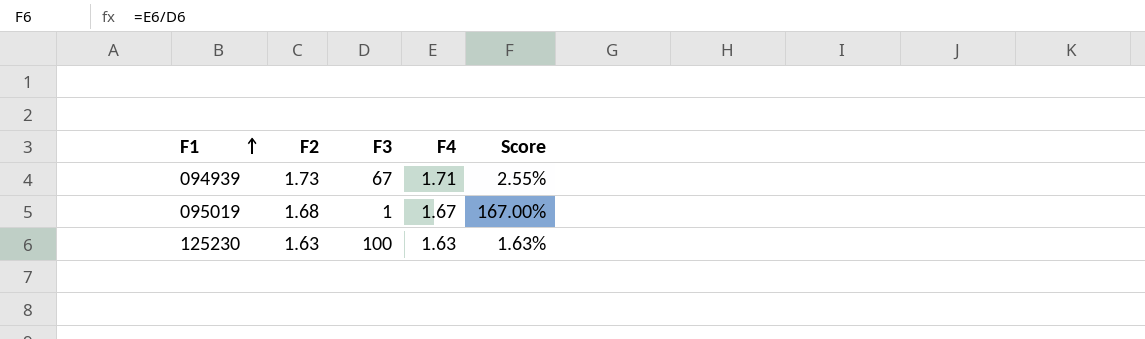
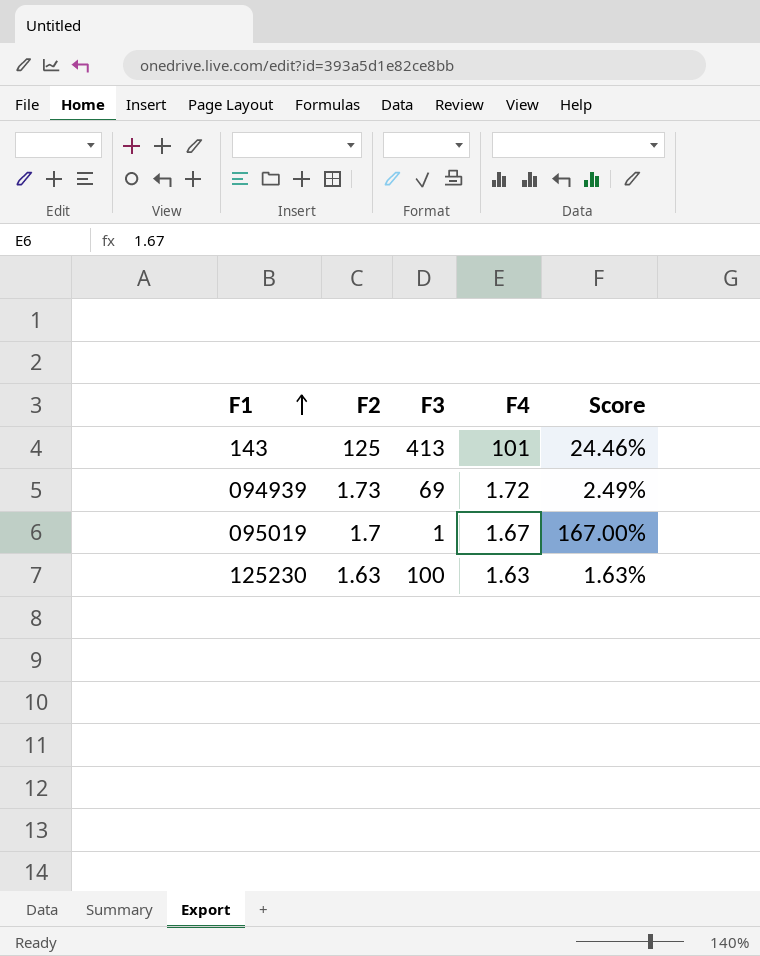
row 143: none -> 125 | 413 | 101 | 24.46%
094939 | F3: 67 -> 69
094939 | F4: 1.71 -> 1.72
094939 | Score: 2.55% -> 2.49%
095019 | F2: 1.68 -> 1.7

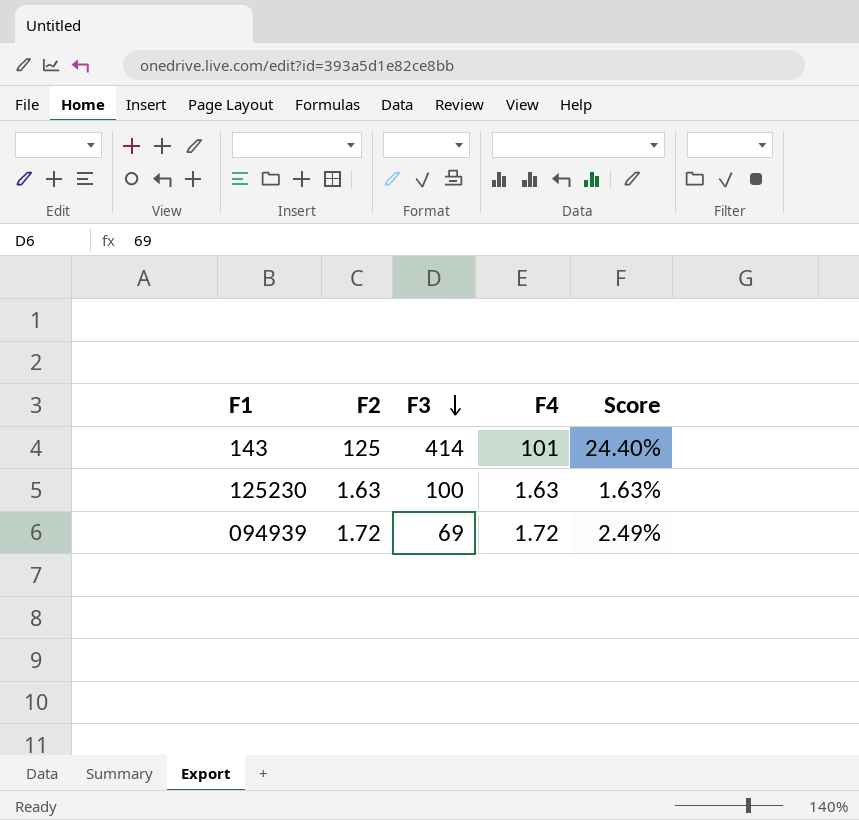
row order: F1 ascending -> F3 descending
row 095019: 1.7 | 1 | 1.67 | 167.00% -> none
143 | F3: 413 -> 414
143 | Score: 24.46% -> 24.40%
094939 | F2: 1.73 -> 1.72

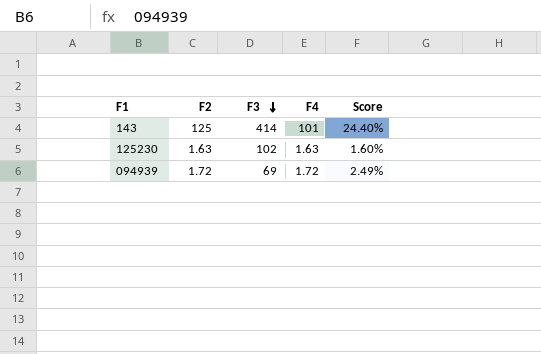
125230 | F3: 100 -> 102
125230 | Score: 1.63% -> 1.60%

